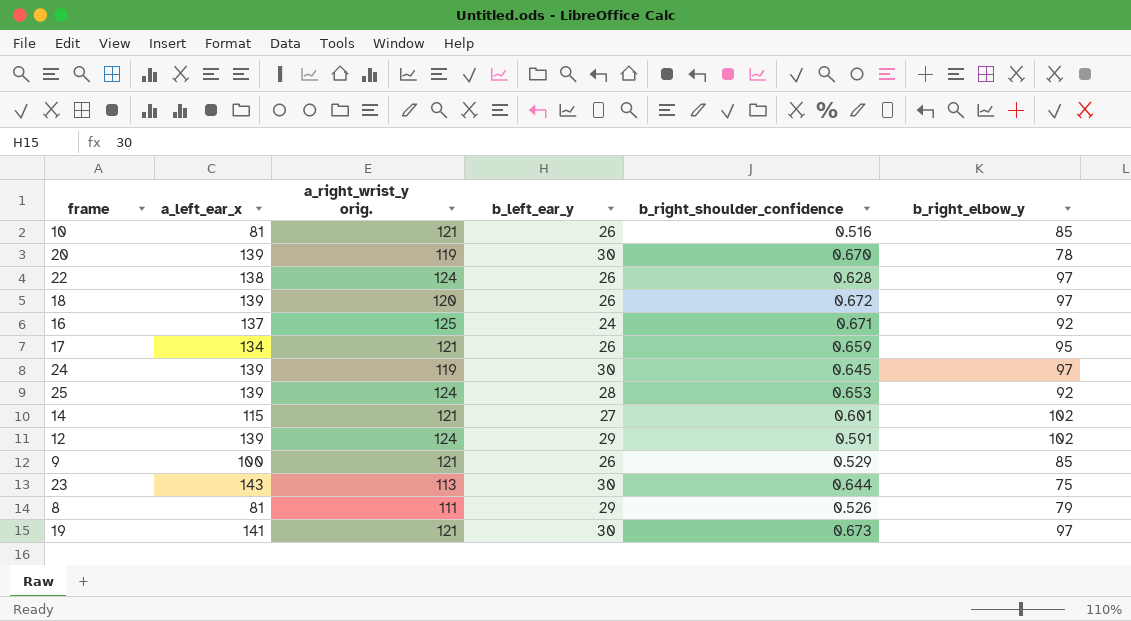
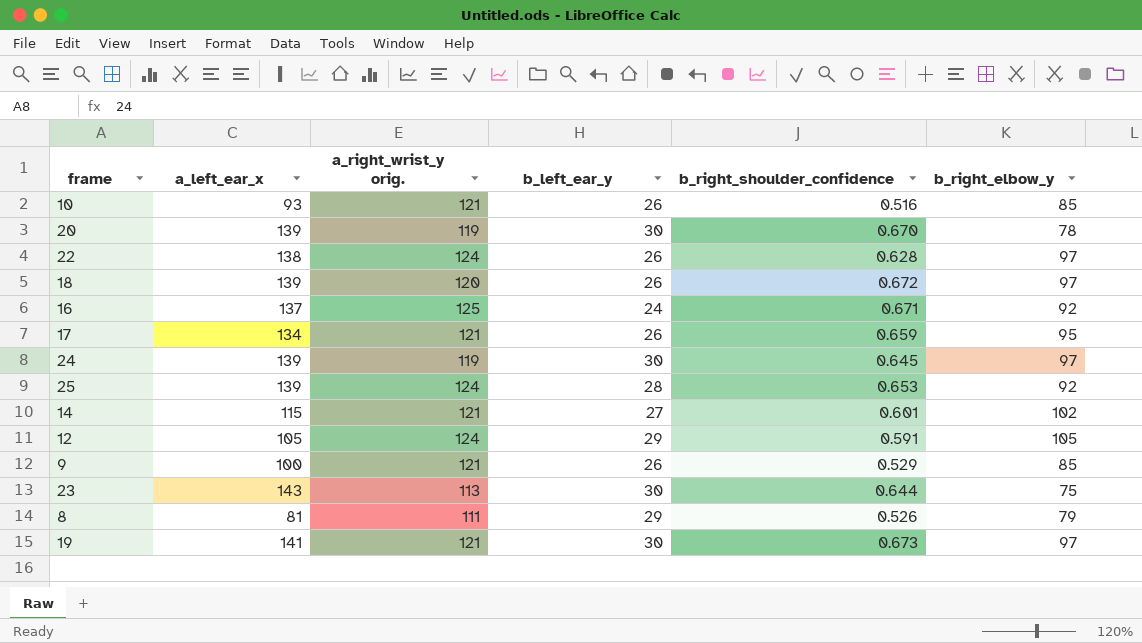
10 | a_left_ear_x: 81 -> 93
12 | a_left_ear_x: 139 -> 105
12 | b_right_elbow_y: 102 -> 105

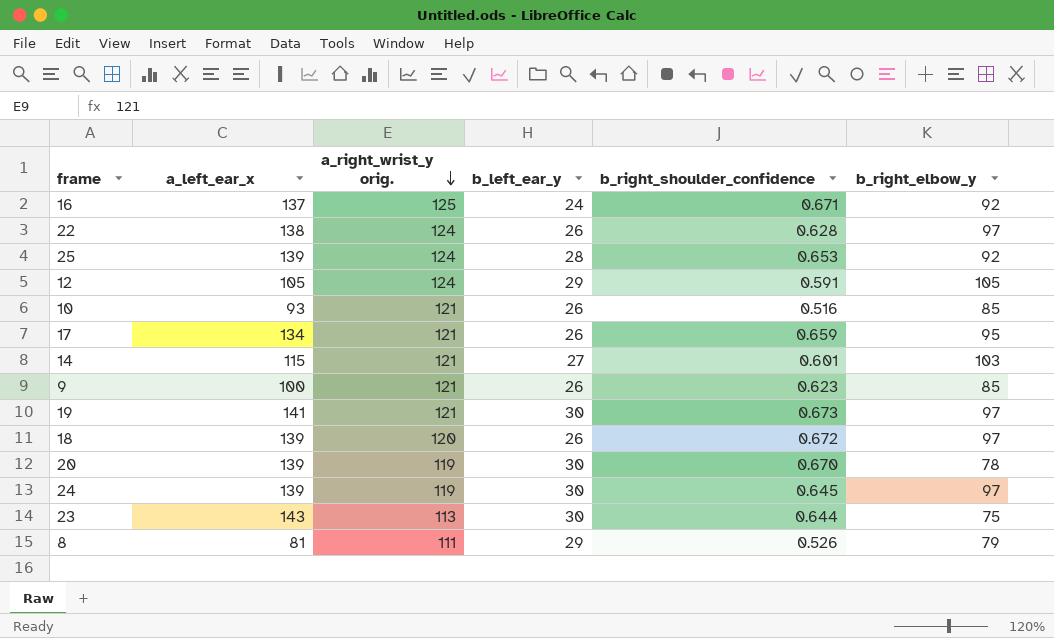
row order: none -> a_right_wrist_y orig. descending
14 | b_right_elbow_y: 102 -> 103
9 | b_right_shoulder_confidence: 0.529 -> 0.623

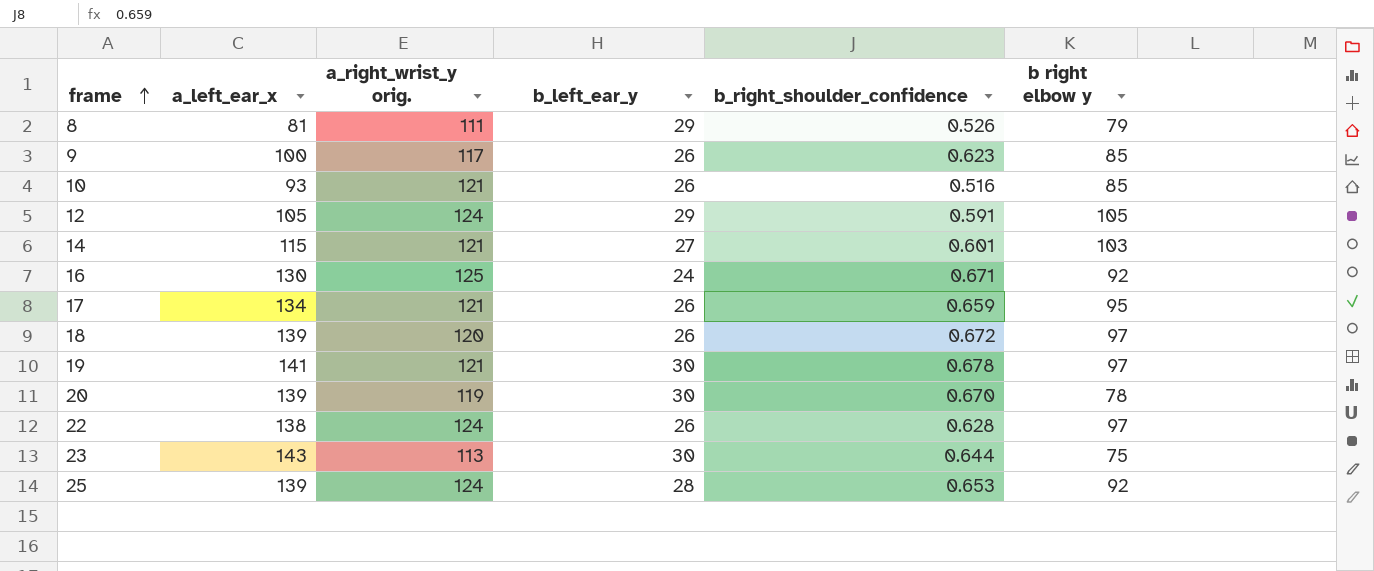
row order: a_right_wrist_y orig. descending -> frame ascending
column name: b_right_elbow_y -> b right elbow y
row 24: 139 | 119 | 30 | 0.645 | 97 -> none
9 | a_right_wrist_y orig.: 121 -> 117
16 | a_left_ear_x: 137 -> 130
19 | b_right_shoulder_confidence: 0.673 -> 0.678

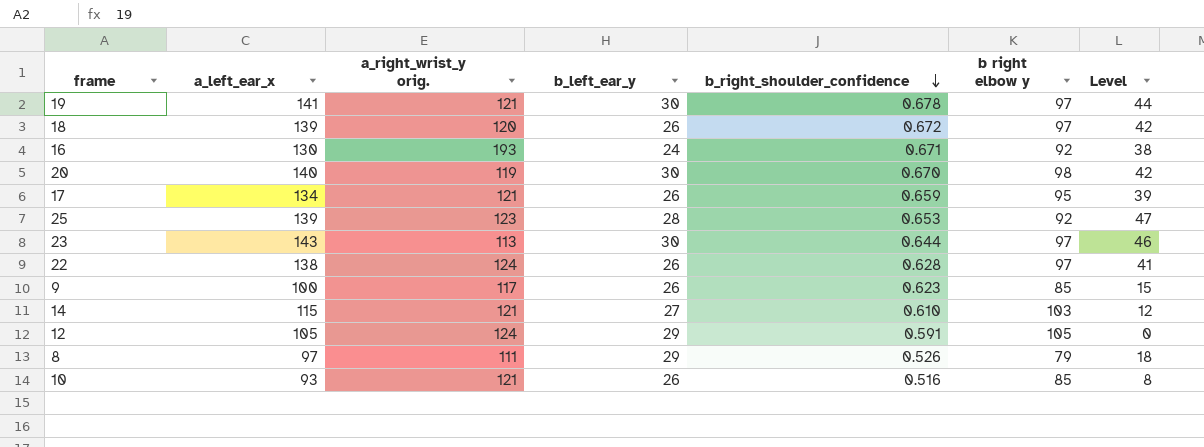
row order: frame ascending -> b_right_shoulder_confidence descending
column Level | formula: none -> [a_left_ear_x] - [b right elbow y]
16 | a_right_wrist_y orig.: 125 -> 193
20 | a_left_ear_x: 139 -> 140
20 | b right elbow y: 78 -> 98
25 | a_right_wrist_y orig.: 124 -> 123
23 | b right elbow y: 75 -> 97
14 | b_right_shoulder_confidence: 0.601 -> 0.610
8 | a_left_ear_x: 81 -> 97

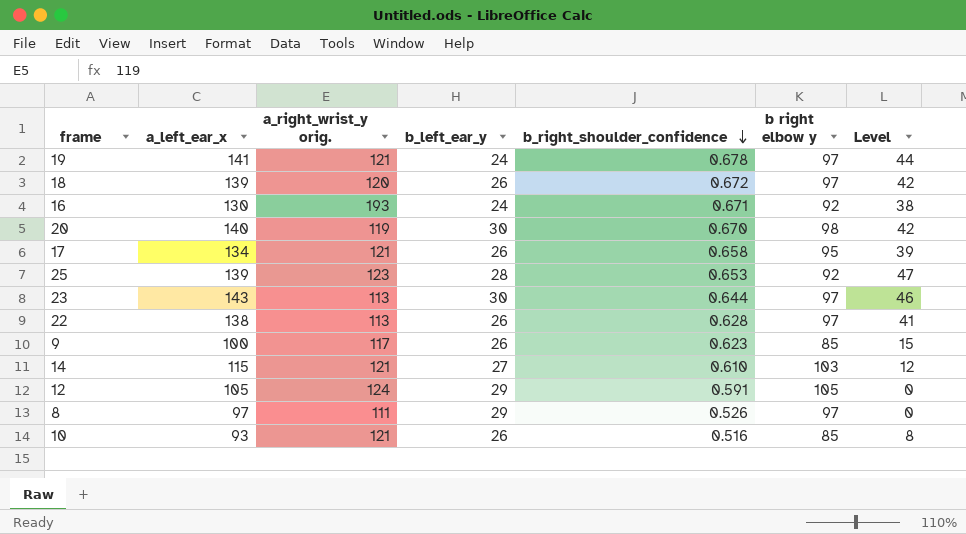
19 | b_left_ear_y: 30 -> 24
17 | b_right_shoulder_confidence: 0.659 -> 0.658
22 | a_right_wrist_y orig.: 124 -> 113
8 | b right elbow y: 79 -> 97
8 | Level: 18 -> 0

